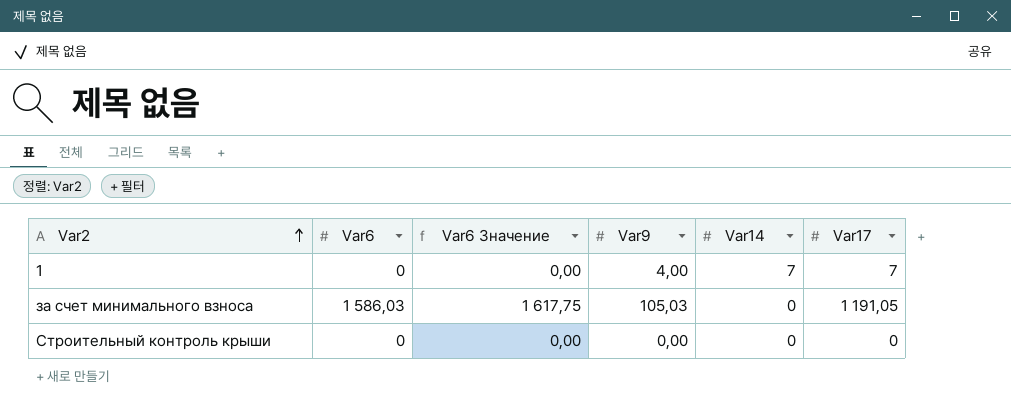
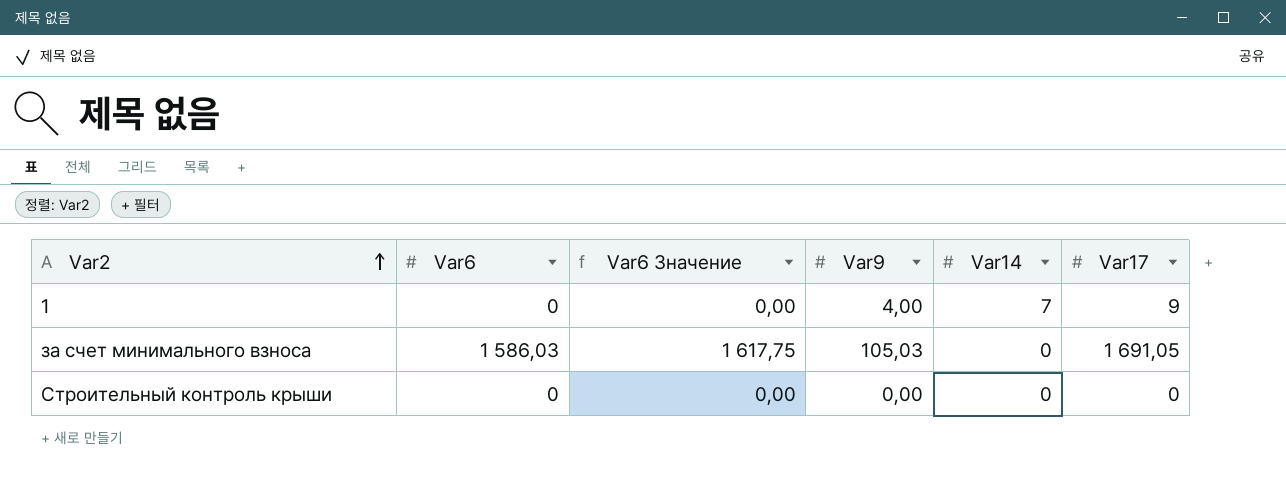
1 | Var17: 7 -> 9
за счет минимального взноса | Var17: 1 191,05 -> 1 691,05

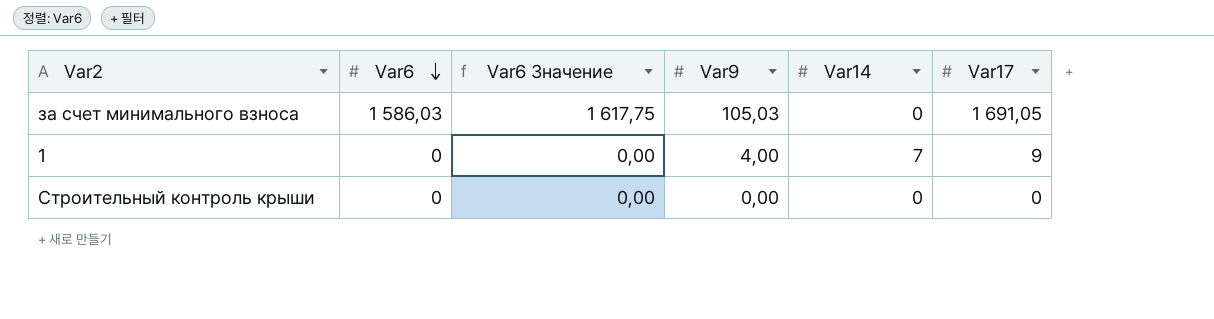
row order: Var2 ascending -> Var6 descending

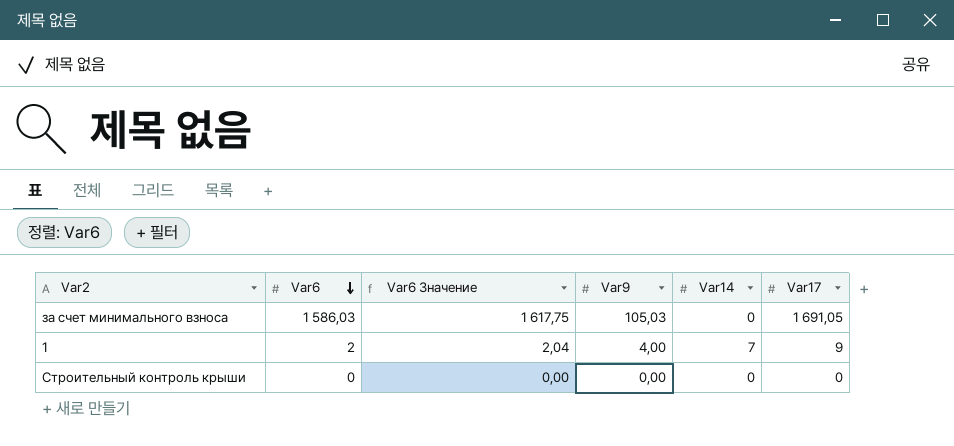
1 | Var6: 0 -> 2
1 | Var6 Значение: 0,00 -> 2,04

